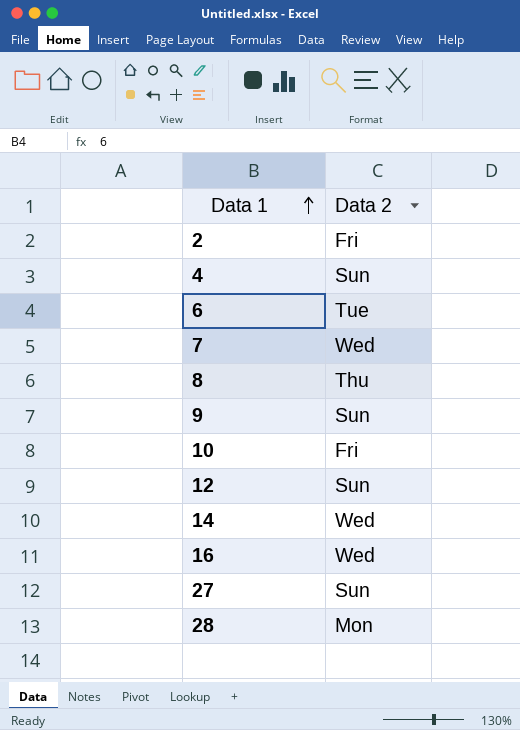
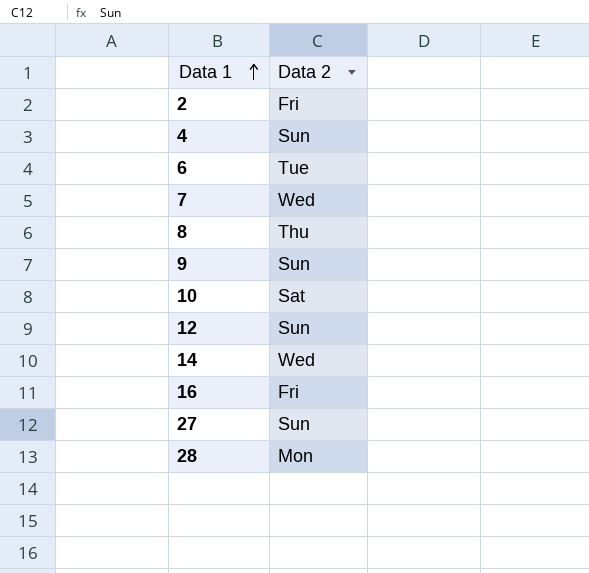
10 | Data 2: Fri -> Sat
16 | Data 2: Wed -> Fri

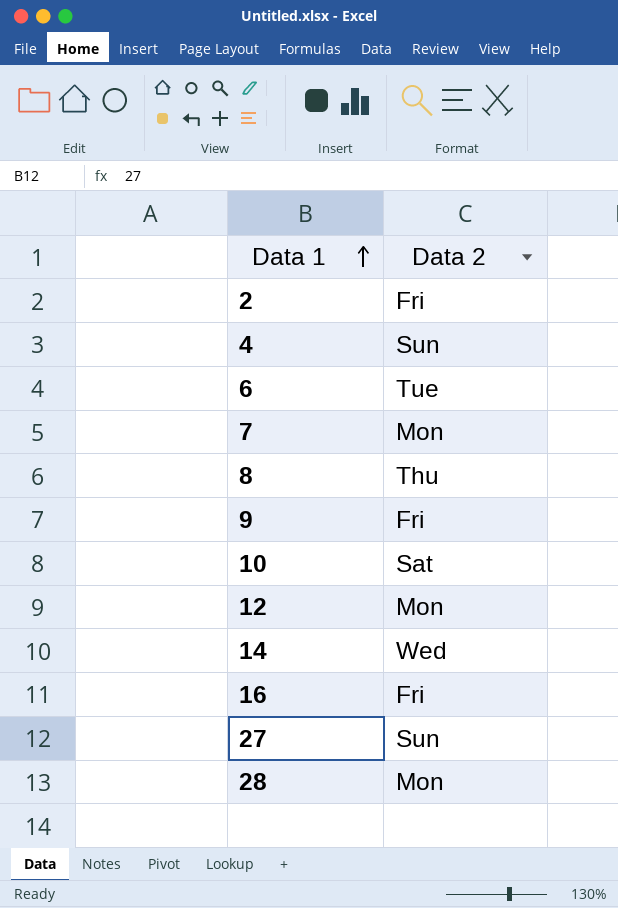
7 | Data 2: Wed -> Mon
9 | Data 2: Sun -> Fri
12 | Data 2: Sun -> Mon

